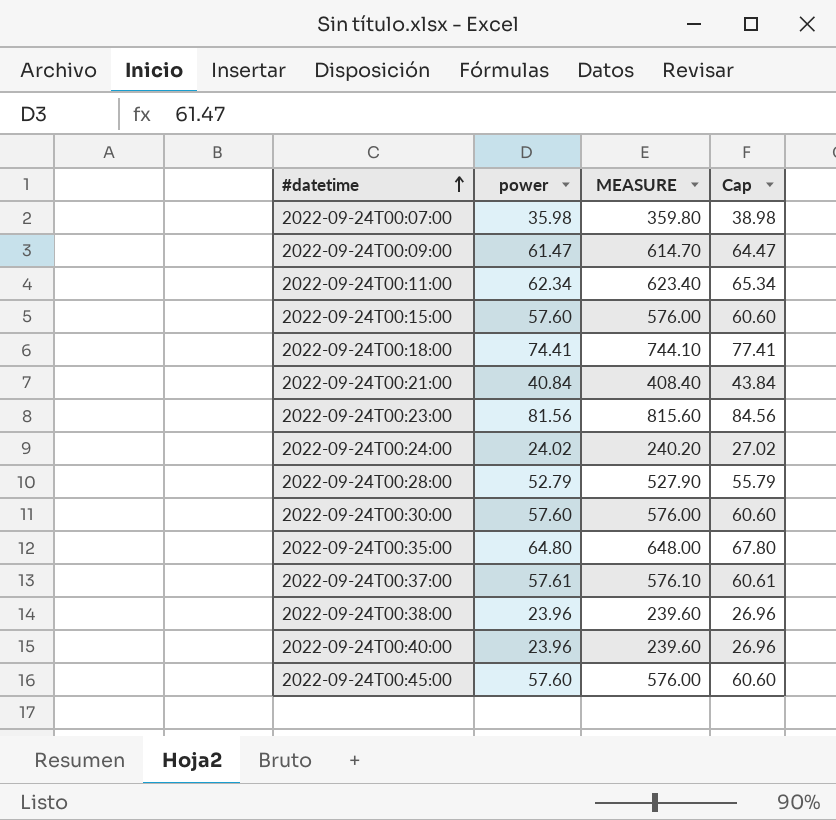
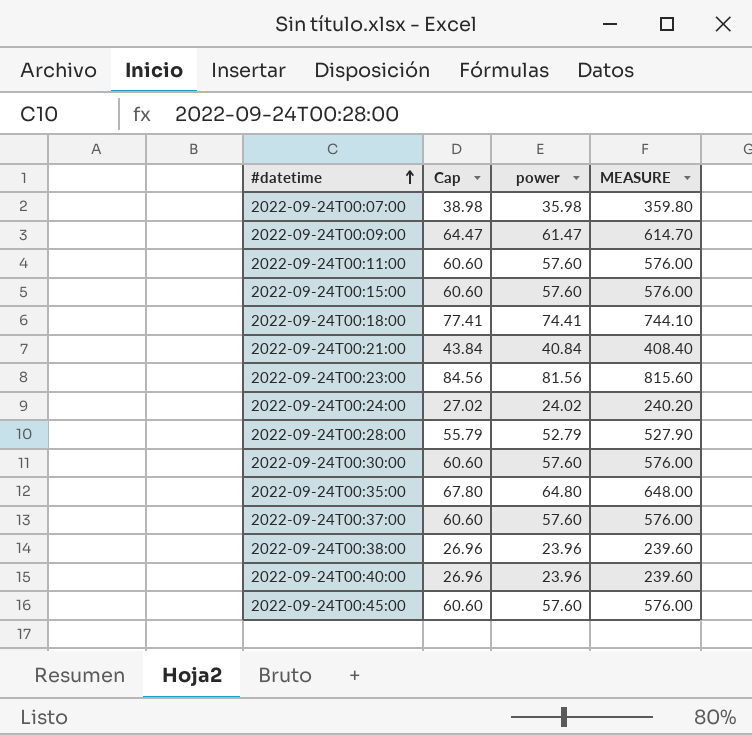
column Cap | position: 4 -> 2
2022-09-24T00:11:00 | Cap: 65.34 -> 60.60
2022-09-24T00:11:00 | power: 62.34 -> 57.60
2022-09-24T00:11:00 | MEASURE: 623.40 -> 576.00
2022-09-24T00:37:00 | Cap: 60.61 -> 60.60
2022-09-24T00:37:00 | power: 57.61 -> 57.60
2022-09-24T00:37:00 | MEASURE: 576.10 -> 576.00

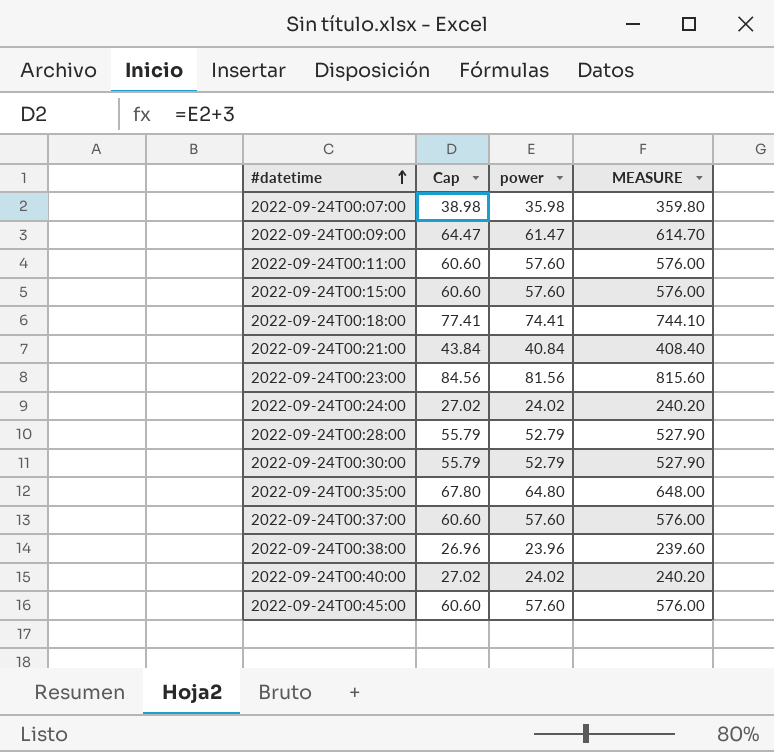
2022-09-24T00:30:00 | Cap: 60.60 -> 55.79
2022-09-24T00:30:00 | power: 57.60 -> 52.79
2022-09-24T00:30:00 | MEASURE: 576.00 -> 527.90
2022-09-24T00:40:00 | Cap: 26.96 -> 27.02
2022-09-24T00:40:00 | power: 23.96 -> 24.02
2022-09-24T00:40:00 | MEASURE: 239.60 -> 240.20

